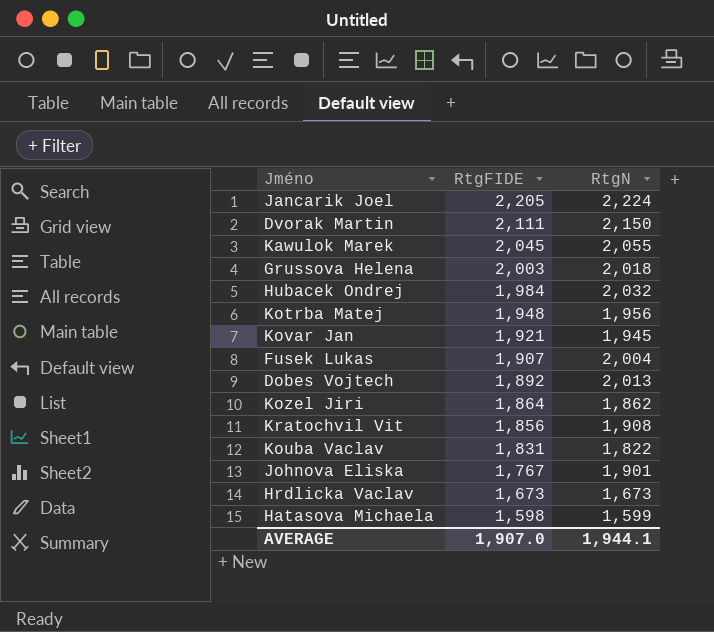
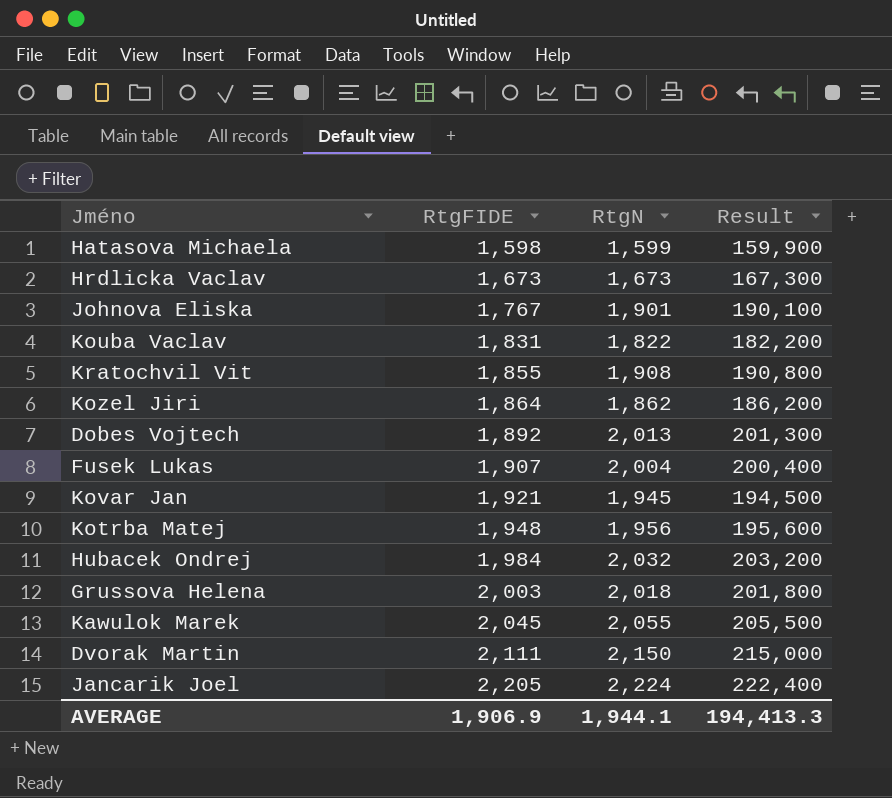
row order: RtgFIDE descending -> RtgFIDE ascending
column Result | formula: none -> [RtgN] * 100
Kratochvil Vit | RtgFIDE: 1,856 -> 1,855
AVERAGE | RtgFIDE: 1,907.0 -> 1,906.9

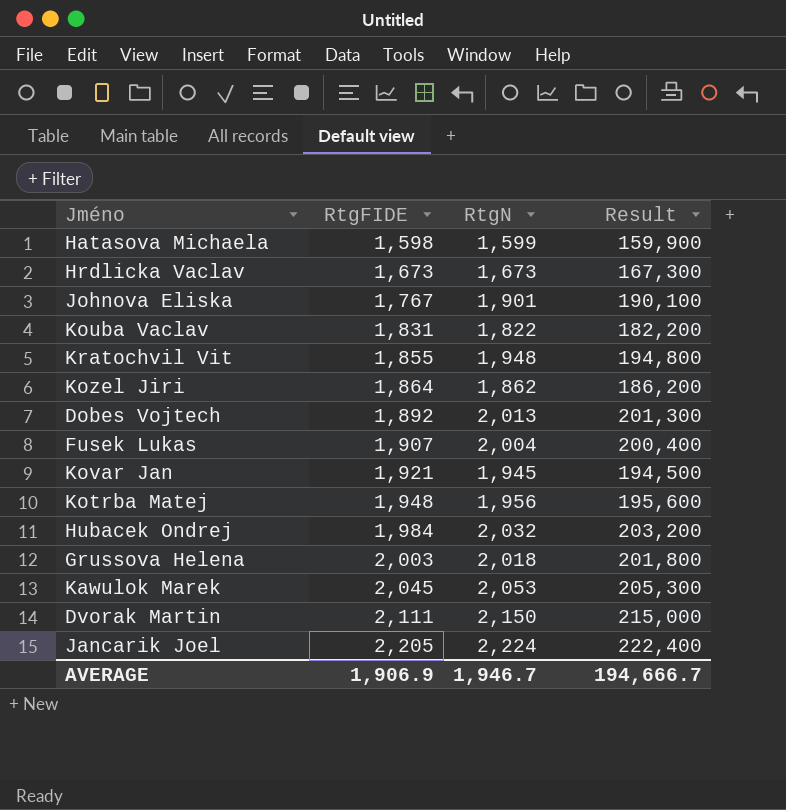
Kratochvil Vit | RtgN: 1,908 -> 1,948
Kratochvil Vit | Result: 190,800 -> 194,800
Kawulok Marek | RtgN: 2,055 -> 2,053
Kawulok Marek | Result: 205,500 -> 205,300
AVERAGE | RtgN: 1,944.1 -> 1,946.7
AVERAGE | Result: 194,413.3 -> 194,666.7

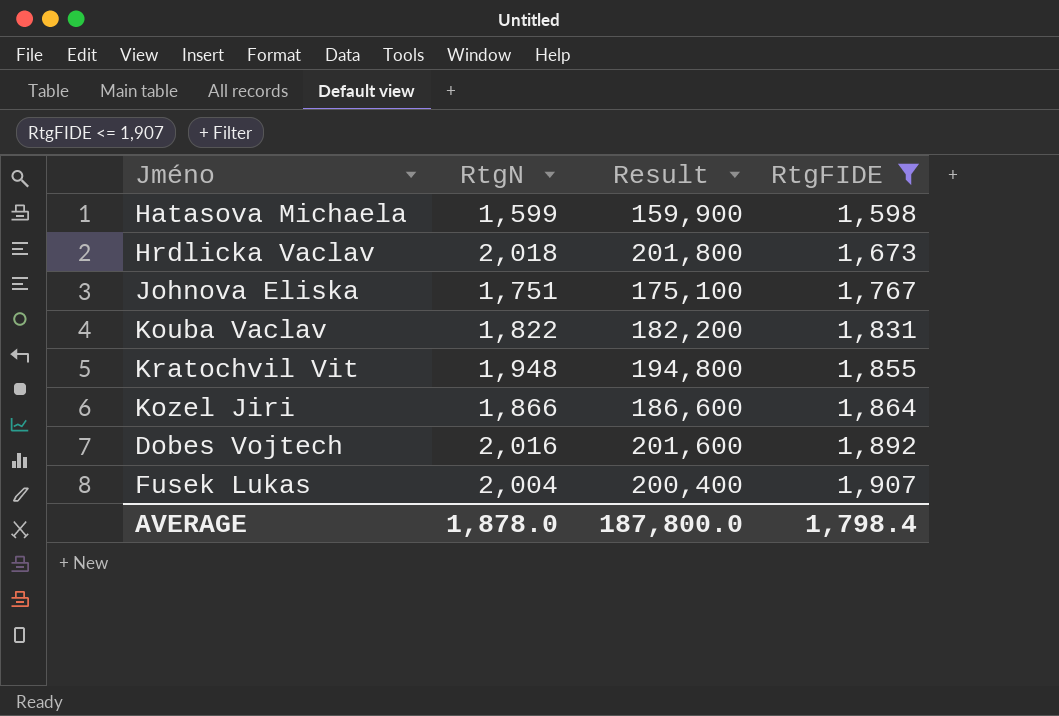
filter: none -> RtgFIDE <= 1,907
column RtgFIDE | position: 2 -> 4
Hrdlicka Vaclav | RtgN: 1,673 -> 2,018
Hrdlicka Vaclav | Result: 167,300 -> 201,800
Johnova Eliska | RtgN: 1,901 -> 1,751
Johnova Eliska | Result: 190,100 -> 175,100
Kozel Jiri | RtgN: 1,862 -> 1,866
Kozel Jiri | Result: 186,200 -> 186,600
Dobes Vojtech | RtgN: 2,013 -> 2,016
Dobes Vojtech | Result: 201,300 -> 201,600
AVERAGE | RtgN: 1,946.7 -> 1,878.0
AVERAGE | Result: 194,666.7 -> 187,800.0
AVERAGE | RtgFIDE: 1,906.9 -> 1,798.4

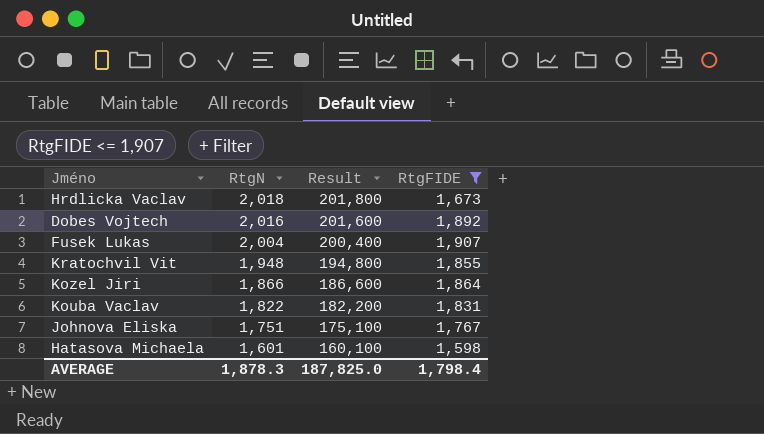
row order: RtgFIDE ascending -> RtgN descending
Hatasova Michaela | RtgN: 1,599 -> 1,601
Hatasova Michaela | Result: 159,900 -> 160,100
AVERAGE | RtgN: 1,878.0 -> 1,878.3
AVERAGE | Result: 187,800.0 -> 187,825.0

